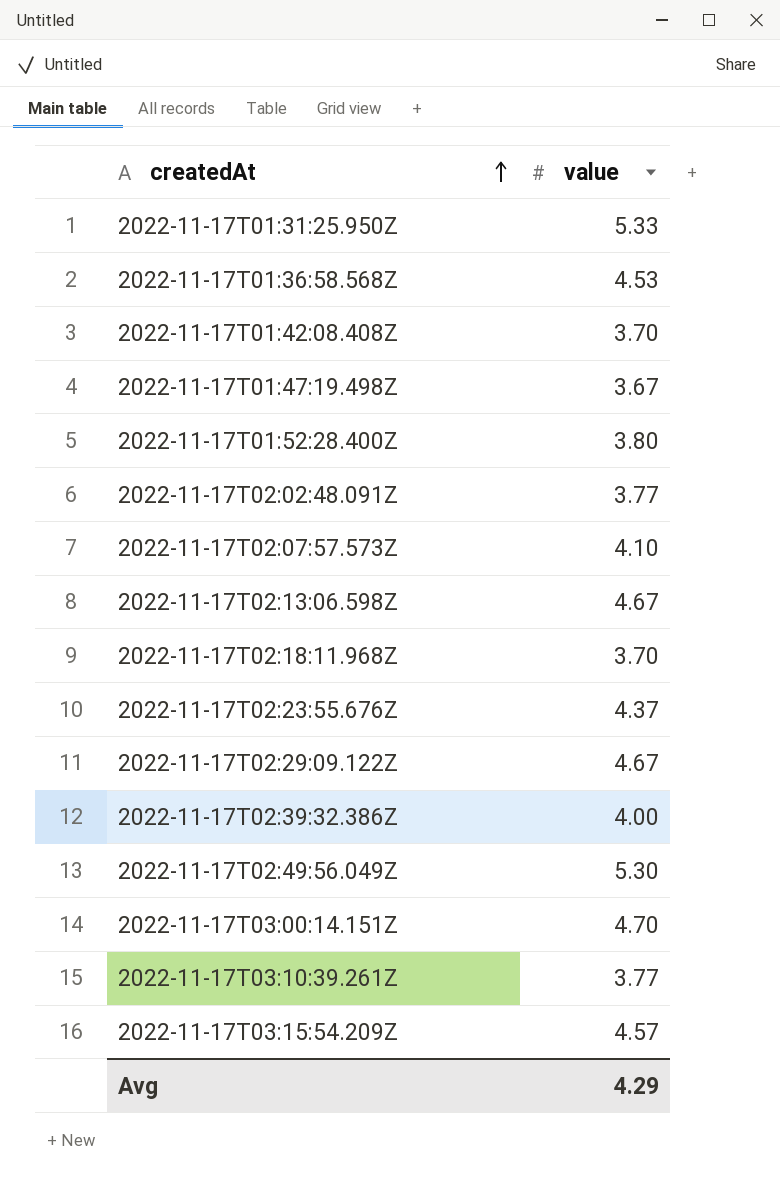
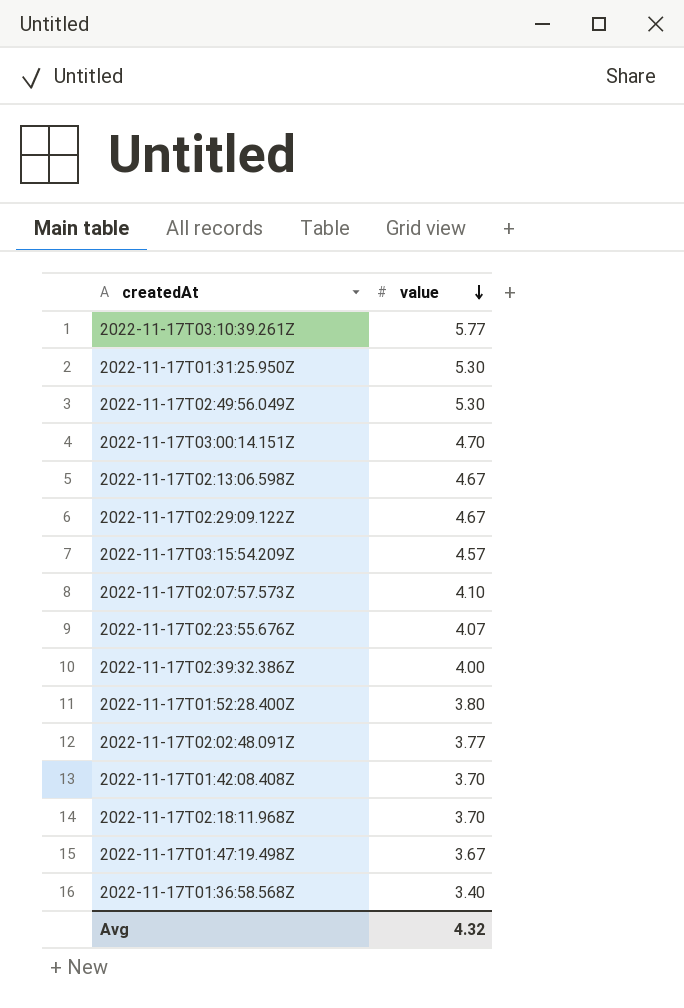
row order: createdAt ascending -> value descending
2022-11-17T03:10:39.261Z | value: 3.77 -> 5.77
2022-11-17T01:31:25.950Z | value: 5.33 -> 5.30
2022-11-17T02:23:55.676Z | value: 4.37 -> 4.07
2022-11-17T01:36:58.568Z | value: 4.53 -> 3.40
Avg | value: 4.29 -> 4.32

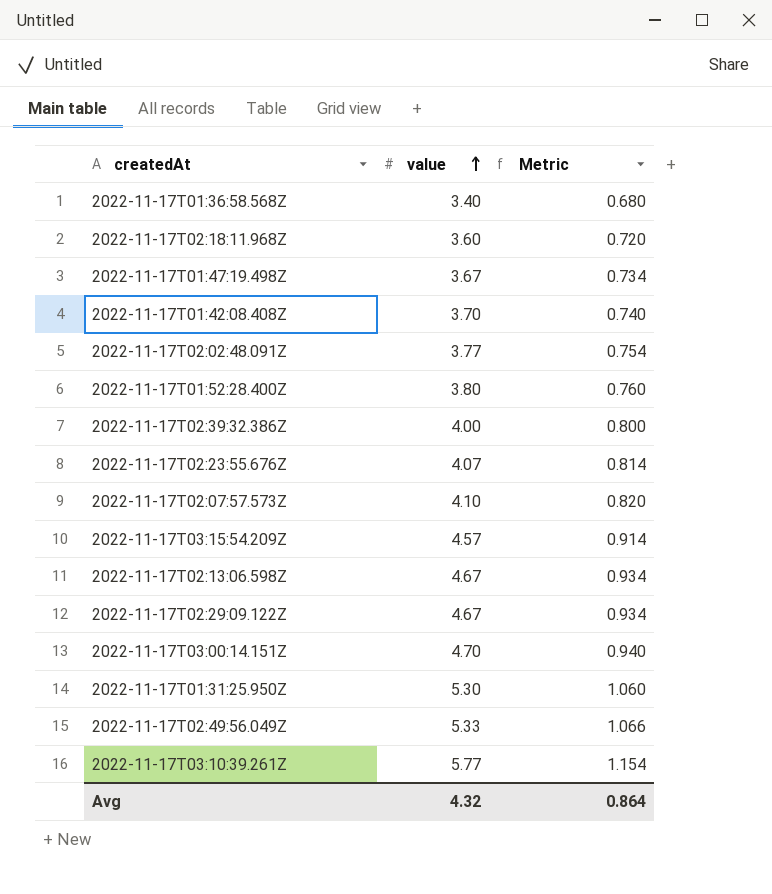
row order: value descending -> value ascending
column Metric | formula: none -> [value] * 0.2
2022-11-17T02:18:11.968Z | value: 3.70 -> 3.60
2022-11-17T02:49:56.049Z | value: 5.30 -> 5.33

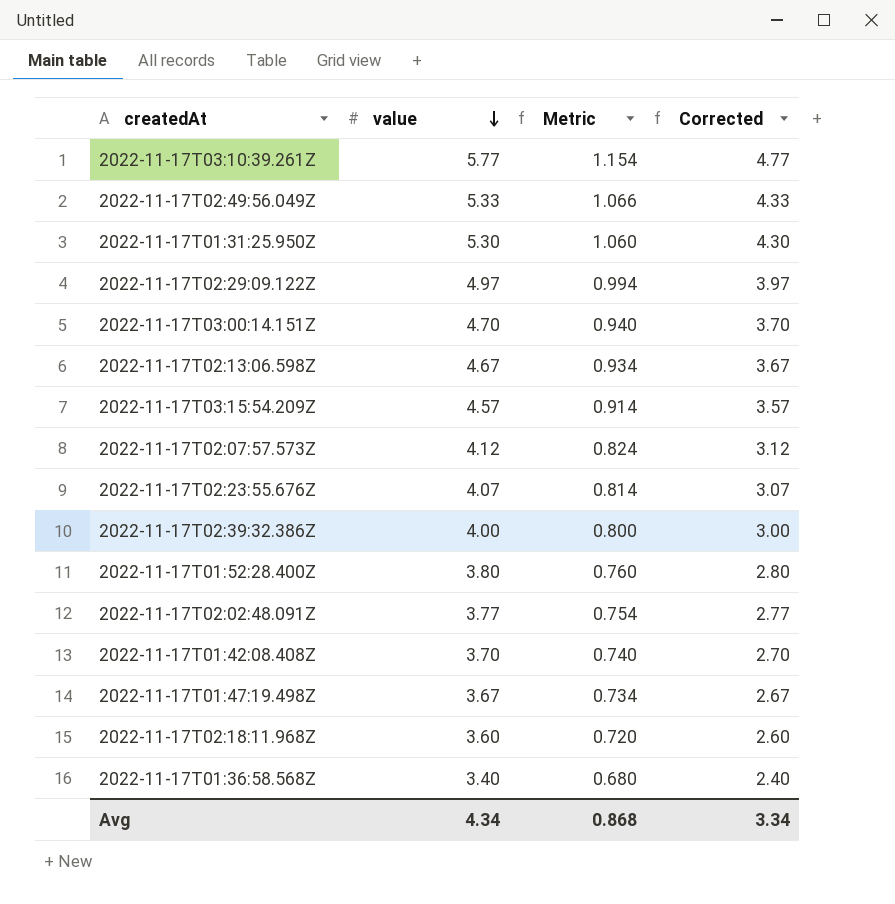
row order: value ascending -> value descending
column Corrected | formula: none -> [value] - 1
2022-11-17T02:29:09.122Z | value: 4.67 -> 4.97
2022-11-17T02:29:09.122Z | Metric: 0.934 -> 0.994
2022-11-17T02:07:57.573Z | value: 4.10 -> 4.12
2022-11-17T02:07:57.573Z | Metric: 0.820 -> 0.824
Avg | value: 4.32 -> 4.34
Avg | Metric: 0.864 -> 0.868

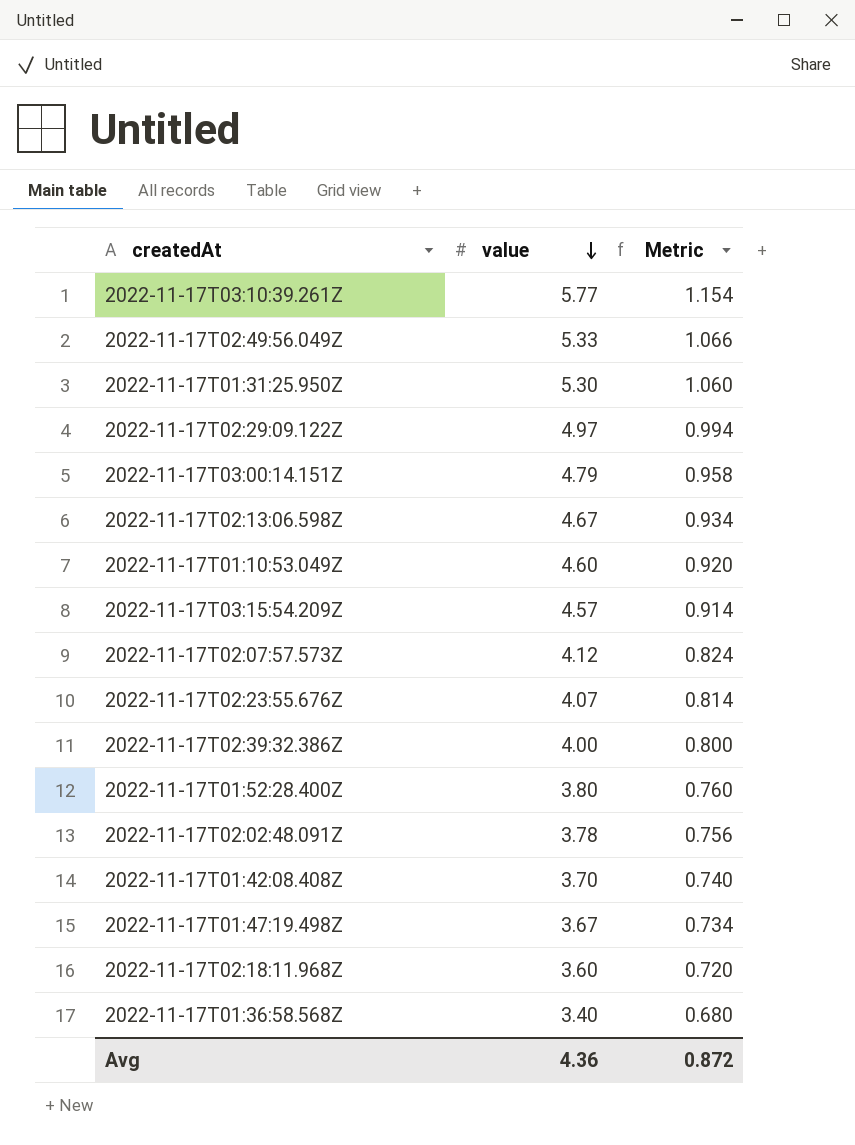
column Corrected | formula: [value] - 1 -> none
2022-11-17T03:00:14.151Z | value: 4.70 -> 4.79
2022-11-17T03:00:14.151Z | Metric: 0.940 -> 0.958
row 2022-11-17T01:10:53.049Z: none -> 4.60 | 0.920
2022-11-17T02:02:48.091Z | value: 3.77 -> 3.78
2022-11-17T02:02:48.091Z | Metric: 0.754 -> 0.756
Avg | value: 4.34 -> 4.36
Avg | Metric: 0.868 -> 0.872

